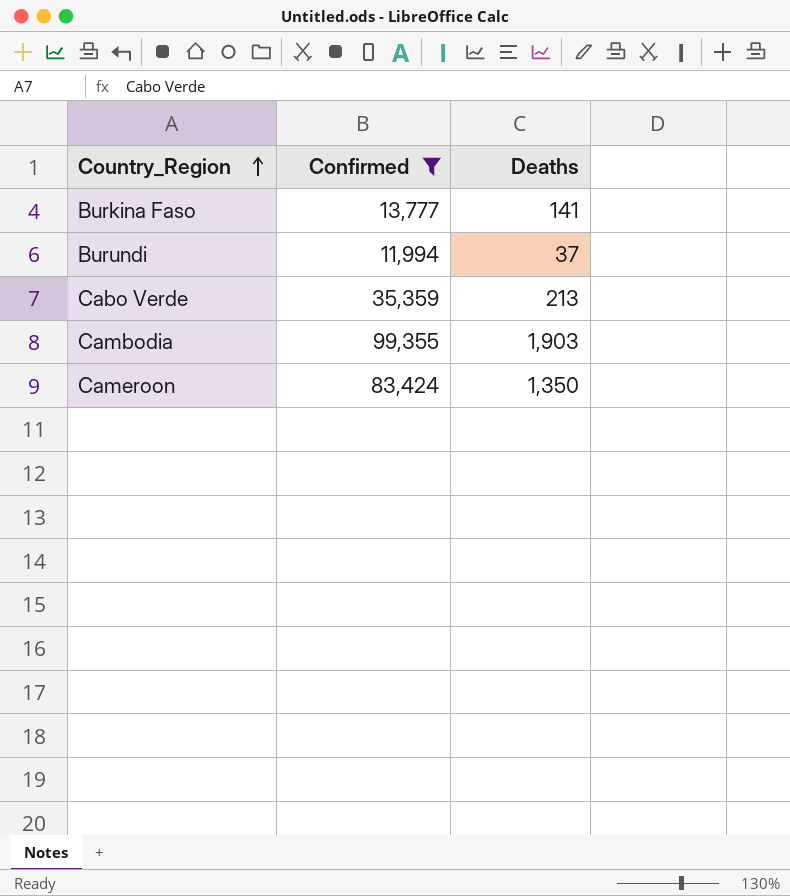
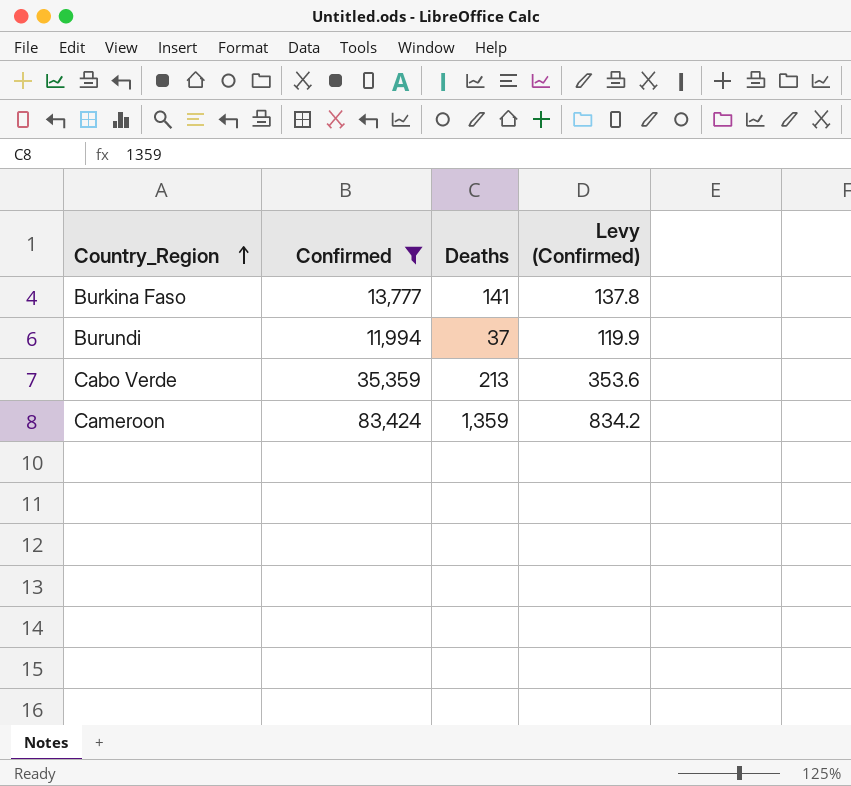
column Levy (Confirmed) | formula: none -> [Confirmed] * 0.01
row Cambodia: 99,355 | 1,903 -> none
Cameroon | Deaths: 1,350 -> 1,359

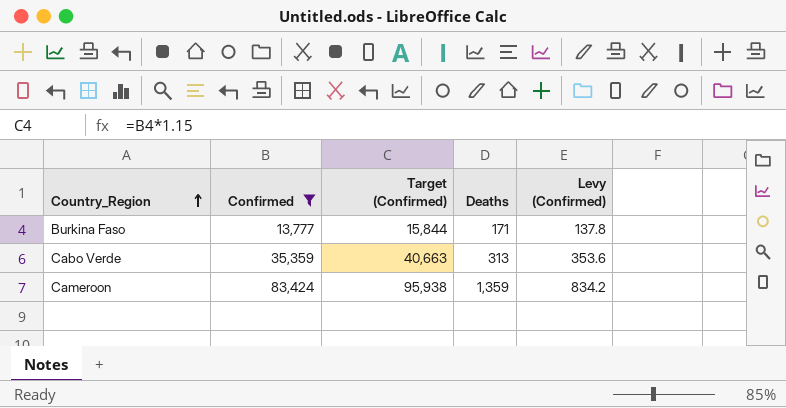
column Target (Confirmed) | formula: none -> [Confirmed] * 1.15
row Burundi: 11,994 | 37 | 119.9 -> none
Burkina Faso | Deaths: 141 -> 171
Cabo Verde | Deaths: 213 -> 313

